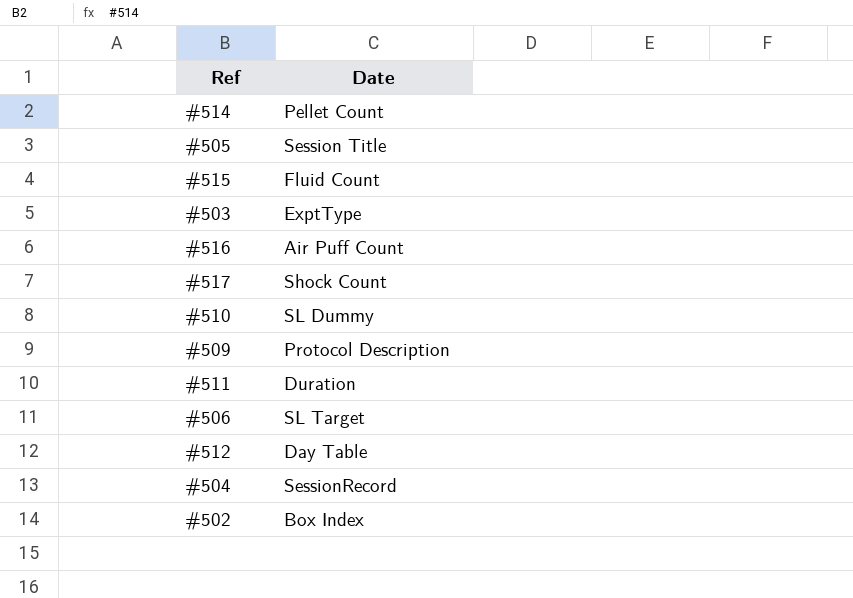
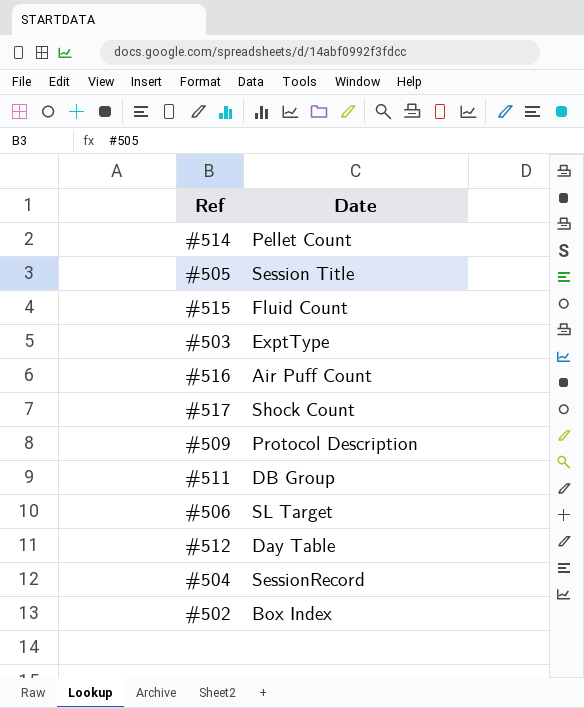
row #510: SL Dummy -> none
#511 | Date: Duration -> DB Group

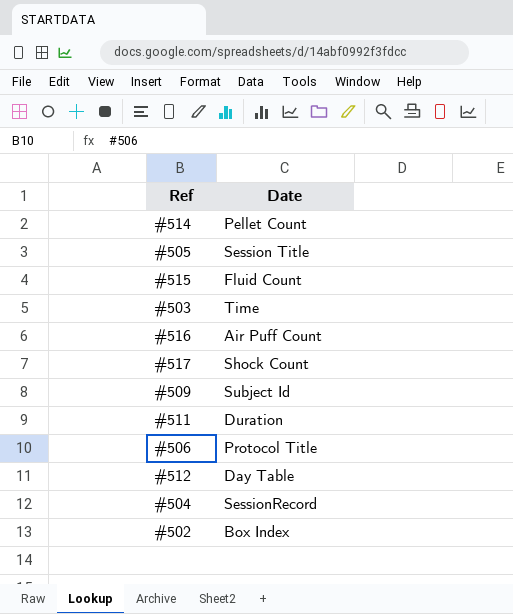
#503 | Date: ExptType -> Time
#509 | Date: Protocol Description -> Subject Id
#511 | Date: DB Group -> Duration
#506 | Date: SL Target -> Protocol Title

